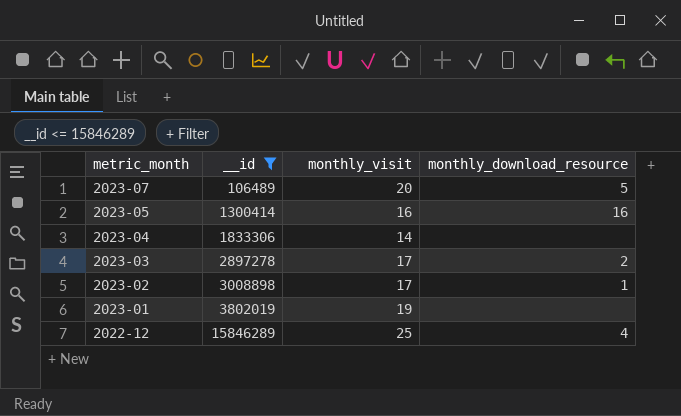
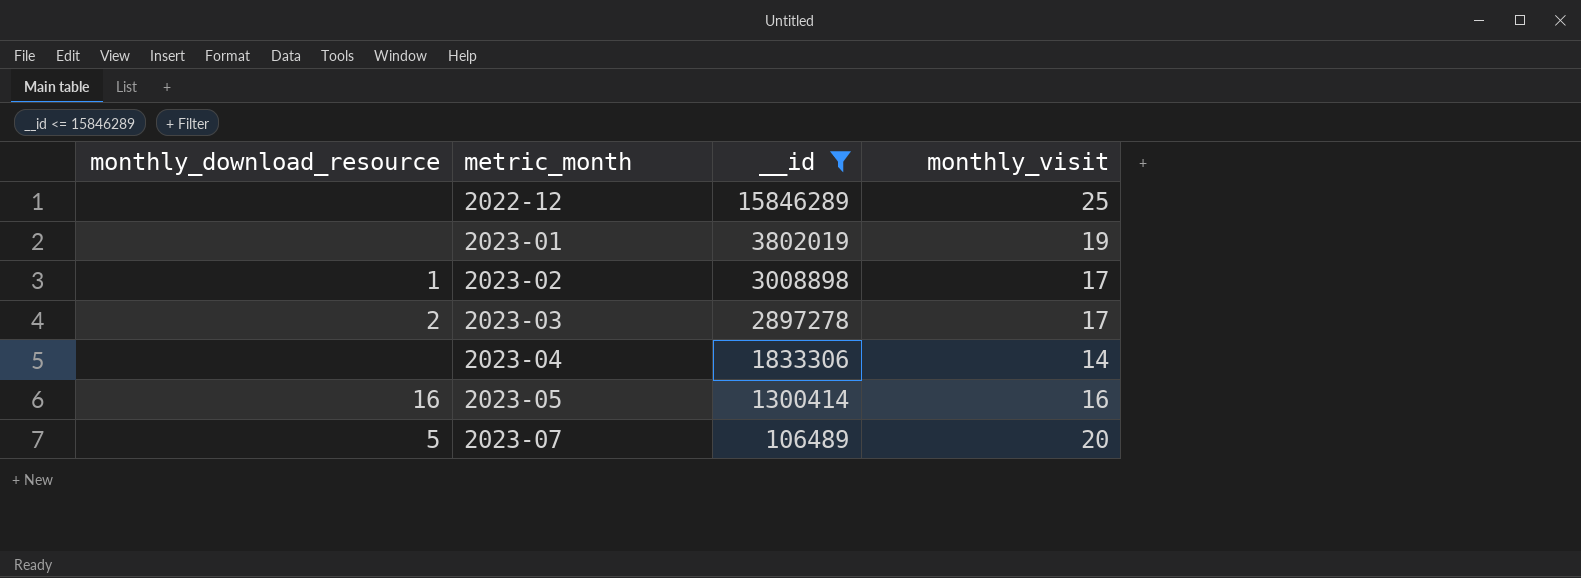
row order: metric_month descending -> metric_month ascending
column monthly_download_resource | position: 4 -> 1
2022-12 | monthly_download_resource: 4 -> none

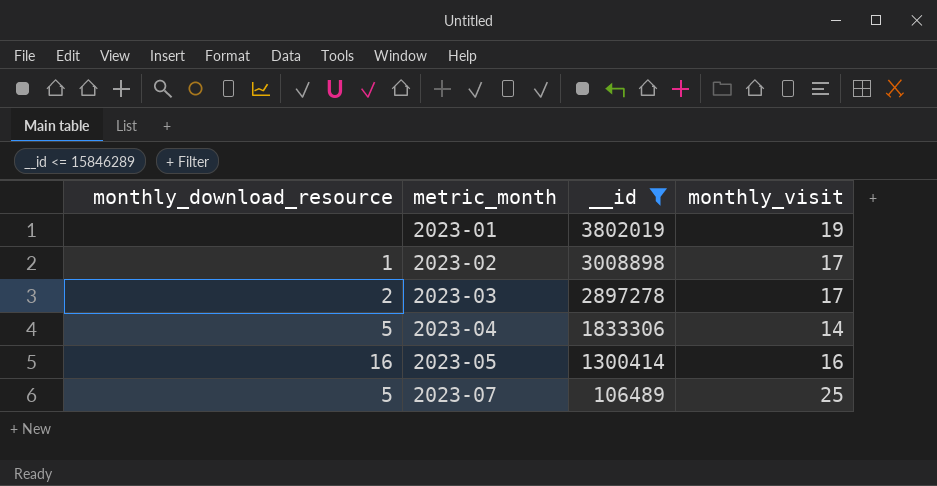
row 2022-12: none | 15846289 | 25 -> none
2023-04 | monthly_download_resource: none -> 5
2023-07 | monthly_visit: 20 -> 25

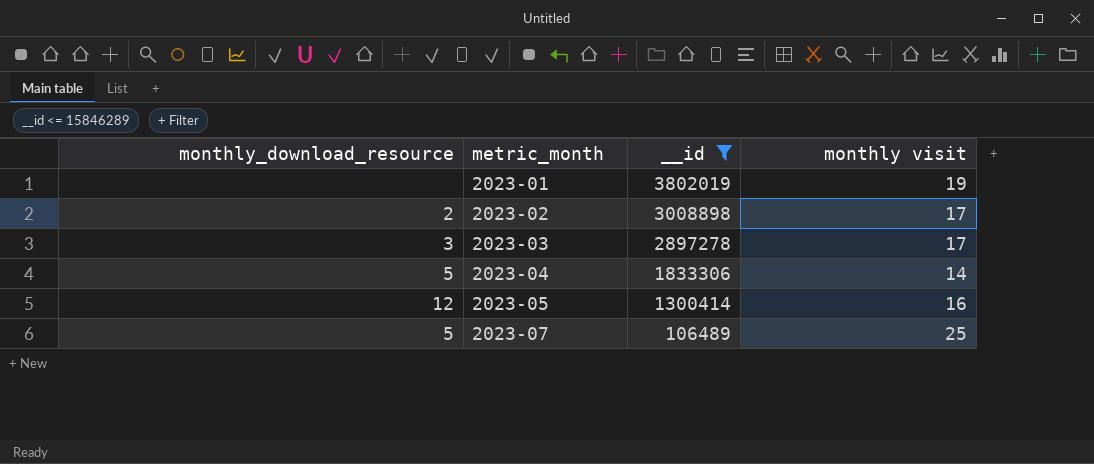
column name: monthly_visit -> monthly visit
2023-02 | monthly_download_resource: 1 -> 2
2023-03 | monthly_download_resource: 2 -> 3
2023-05 | monthly_download_resource: 16 -> 12

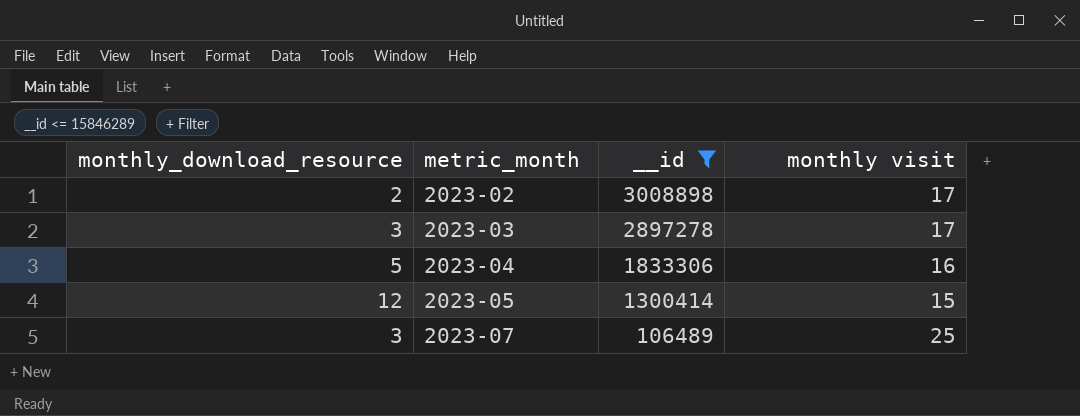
row 2023-01: none | 3802019 | 19 -> none
2023-04 | monthly visit: 14 -> 16
2023-05 | monthly visit: 16 -> 15
2023-07 | monthly_download_resource: 5 -> 3

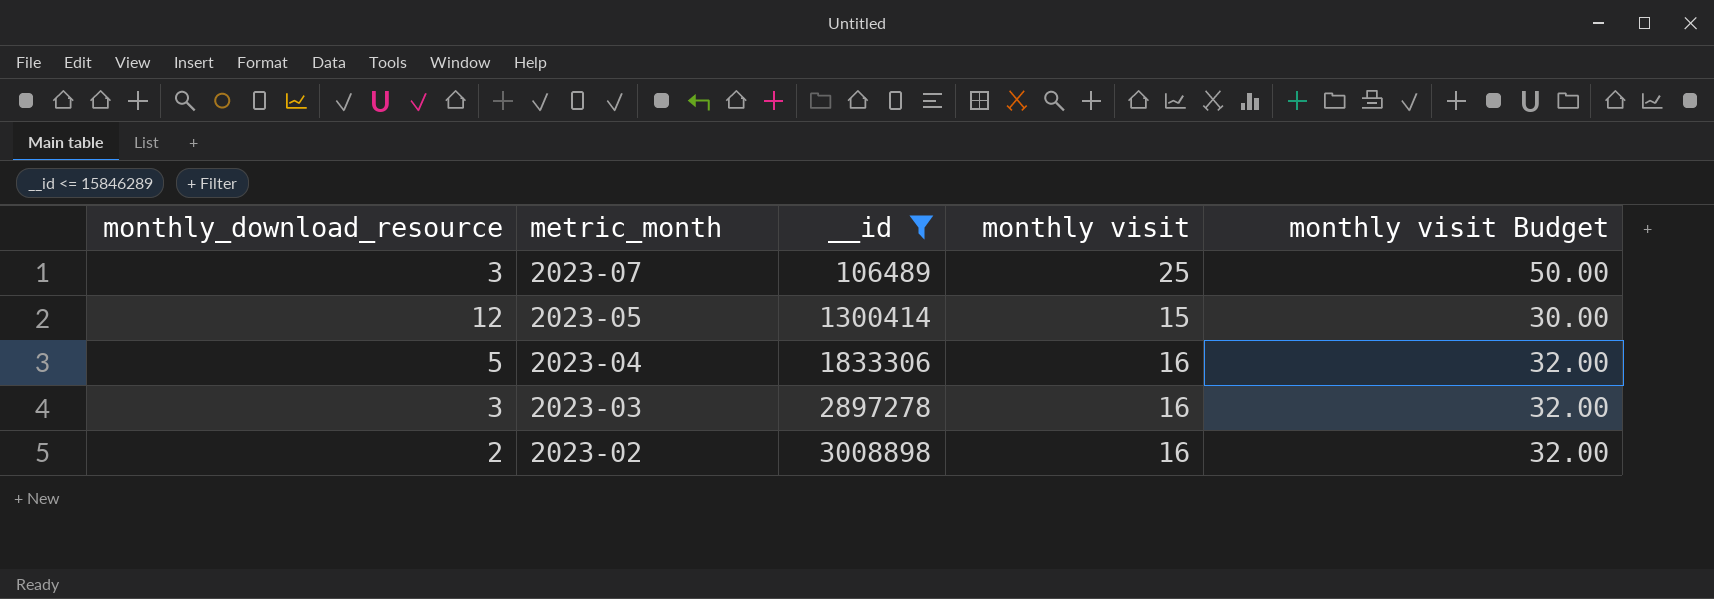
row order: metric_month ascending -> metric_month descending
column monthly visit Budget | formula: none -> [monthly visit] * 2
2023-03 | monthly visit: 17 -> 16
2023-02 | monthly visit: 17 -> 16

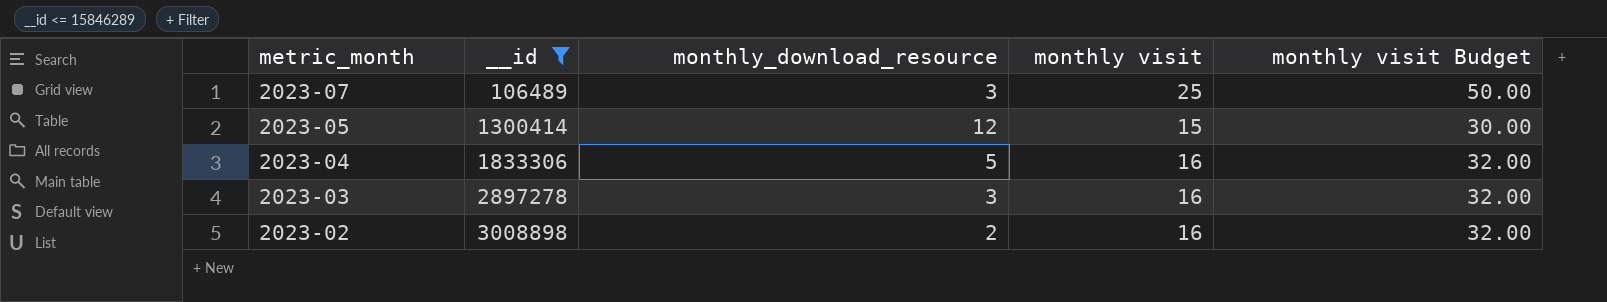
column monthly_download_resource | position: 1 -> 3

